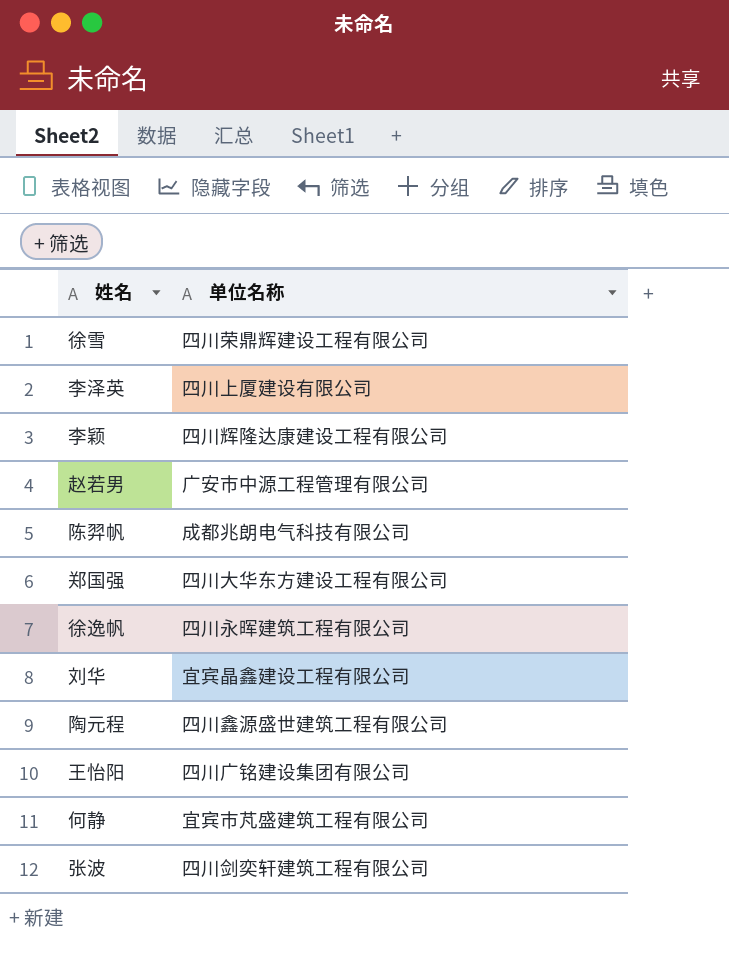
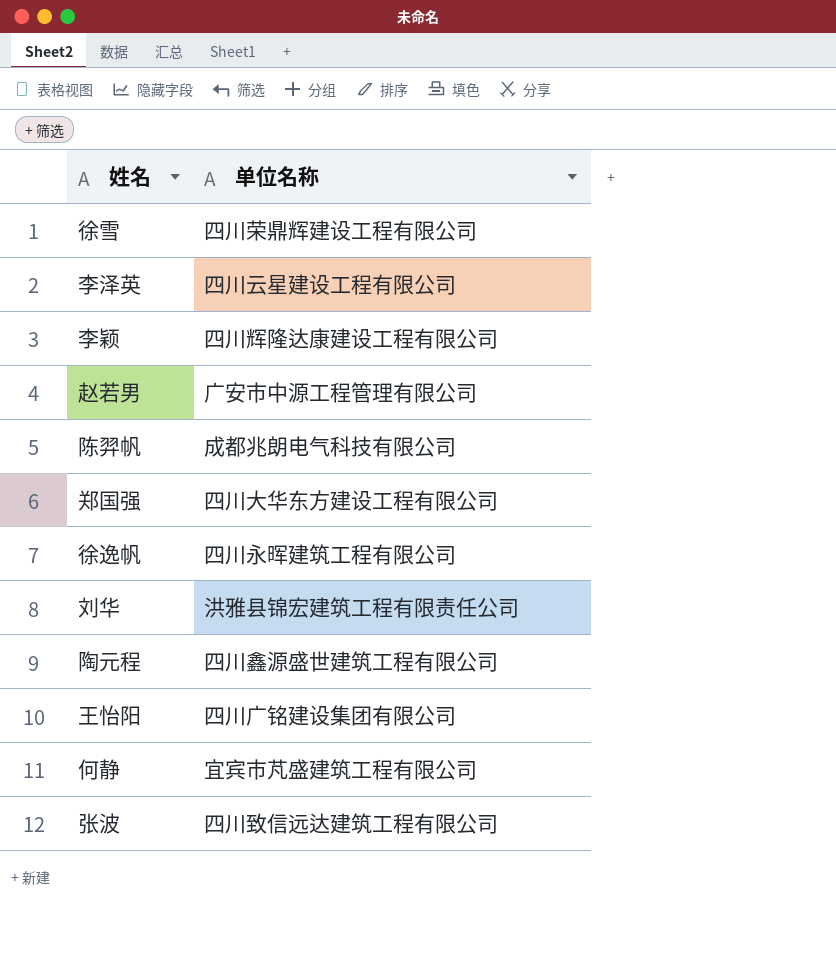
李泽英 | 单位名称: 四川上厦建设有限公司 -> 四川云星建设工程有限公司
刘华 | 单位名称: 宜宾晶鑫建设工程有限公司 -> 洪雅县锦宏建筑工程有限责任公司
张波 | 单位名称: 四川剑奕轩建筑工程有限公司 -> 四川致信远达建筑工程有限公司

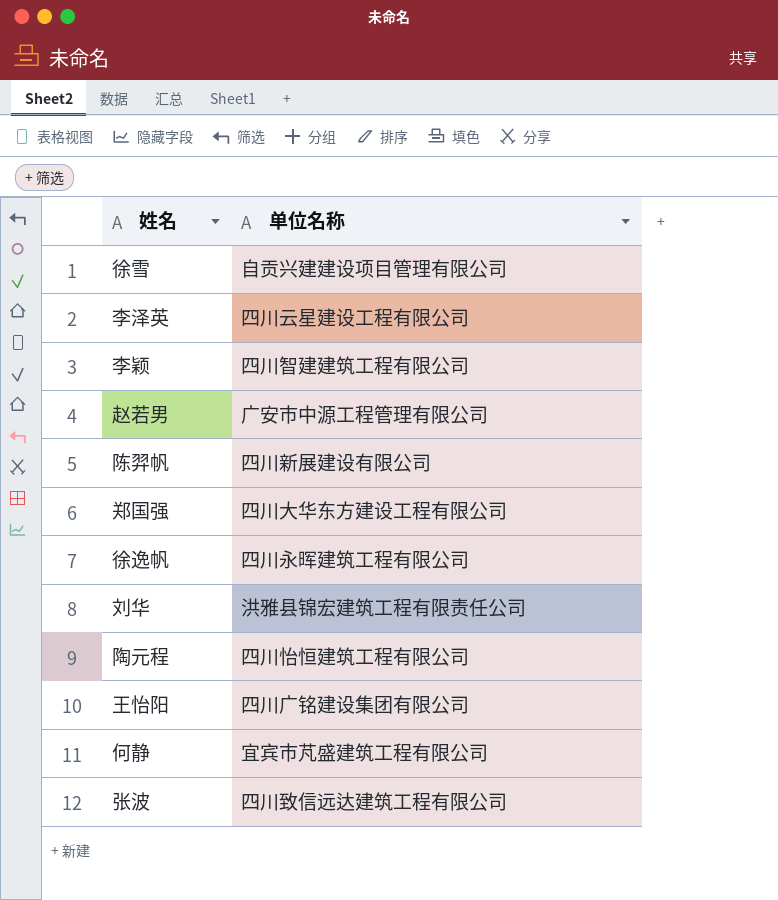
徐雪 | 单位名称: 四川荣鼎辉建设工程有限公司 -> 自贡兴建建设项目管理有限公司
李颖 | 单位名称: 四川辉隆达康建设工程有限公司 -> 四川智建建筑工程有限公司
陈羿帆 | 单位名称: 成都兆朗电气科技有限公司 -> 四川新展建设有限公司
陶元程 | 单位名称: 四川鑫源盛世建筑工程有限公司 -> 四川怡恒建筑工程有限公司

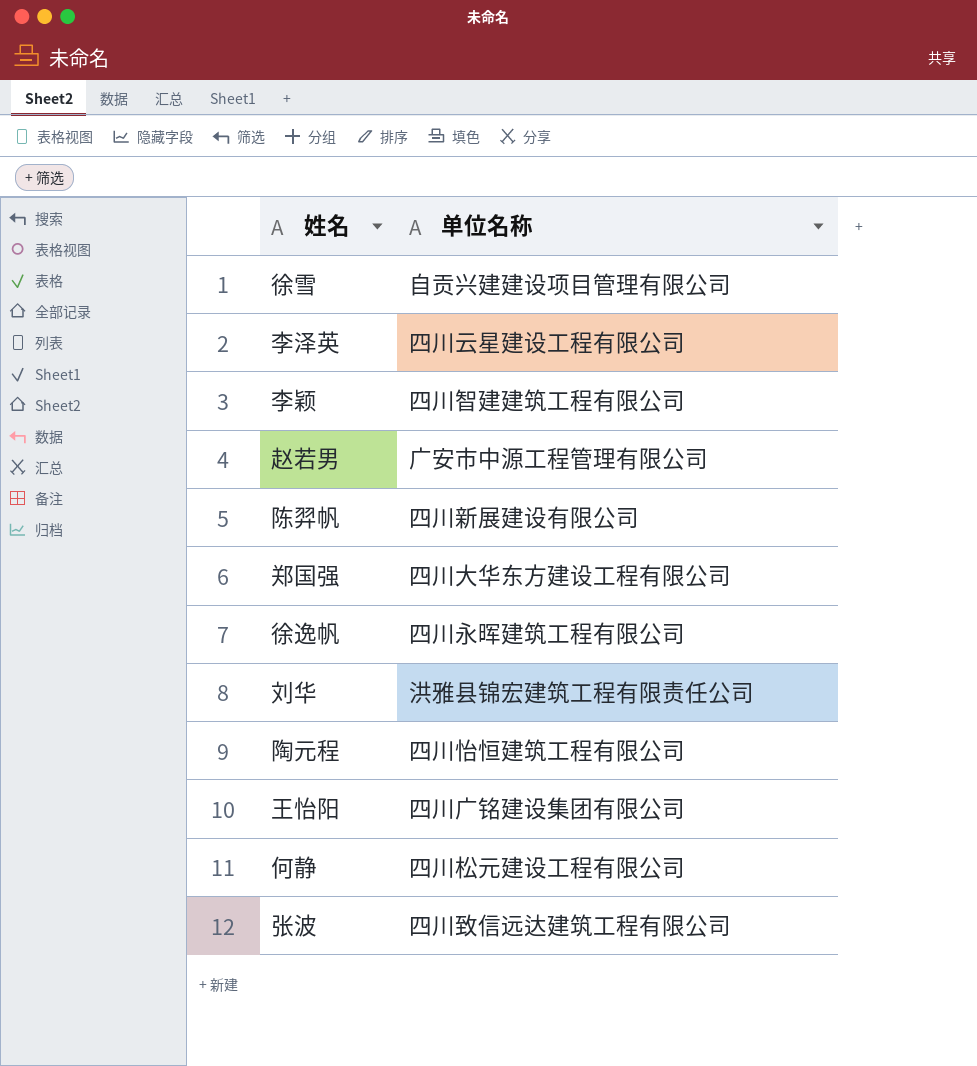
何静 | 单位名称: 宜宾市芃盛建筑工程有限公司 -> 四川松元建设工程有限公司

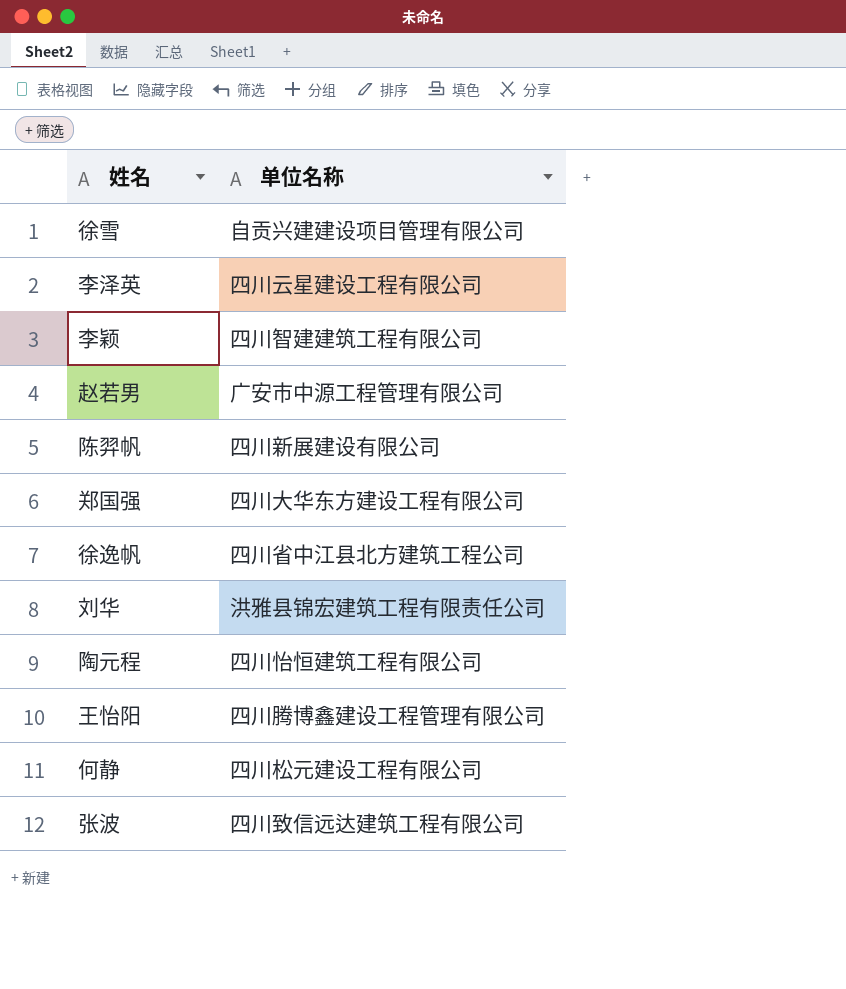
徐逸帆 | 单位名称: 四川永晖建筑工程有限公司 -> 四川省中江县北方建筑工程公司
王怡阳 | 单位名称: 四川广铭建设集团有限公司 -> 四川腾博鑫建设工程管理有限公司

